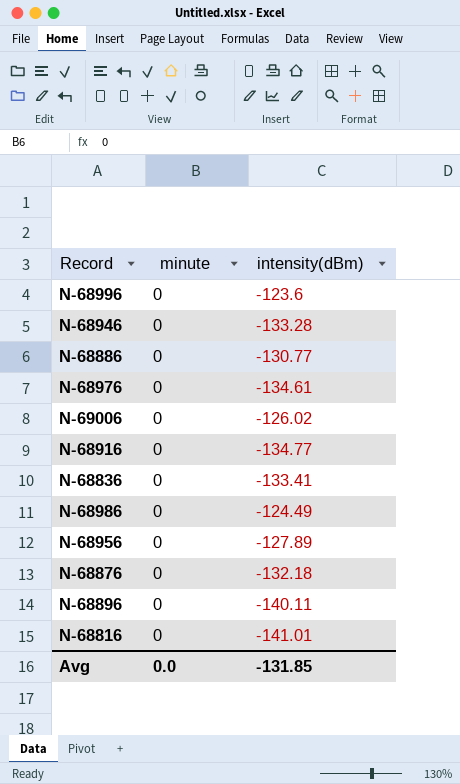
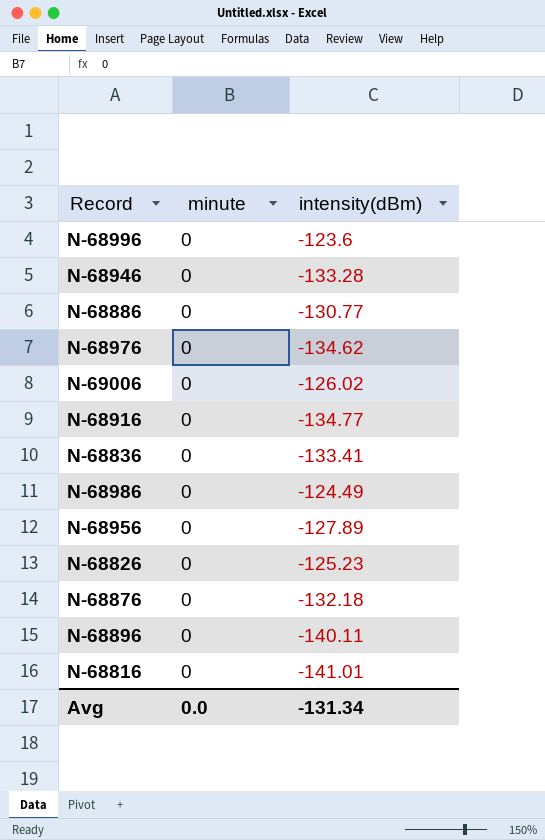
N-68976 | intensity(dBm): -134.61 -> -134.62
row N-68826: none -> 0 | -125.23
Avg | intensity(dBm): -131.85 -> -131.34

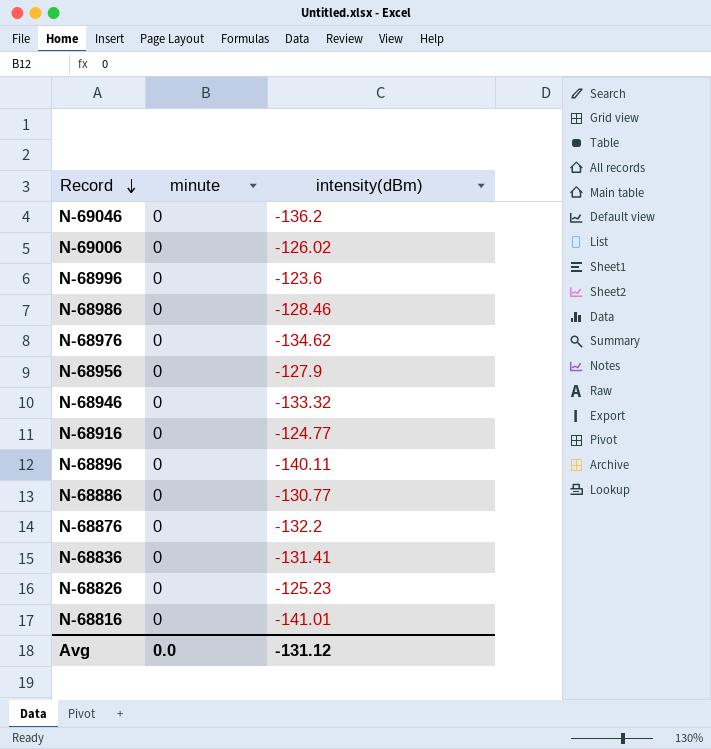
row order: none -> Record descending
row N-69046: none -> 0 | -136.2
N-68986 | intensity(dBm): -124.49 -> -128.46
N-68956 | intensity(dBm): -127.89 -> -127.9
N-68946 | intensity(dBm): -133.28 -> -133.32
N-68916 | intensity(dBm): -134.77 -> -124.77
N-68876 | intensity(dBm): -132.18 -> -132.2
N-68836 | intensity(dBm): -133.41 -> -131.41
Avg | intensity(dBm): -131.34 -> -131.12

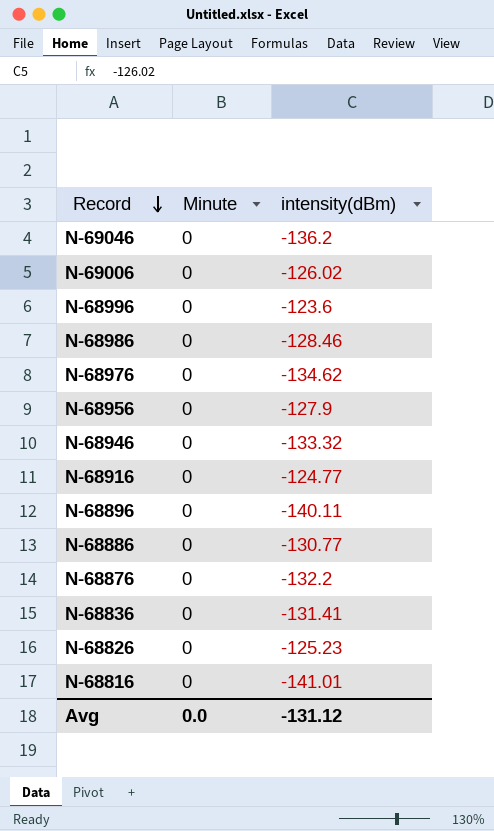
column name: minute -> Minute

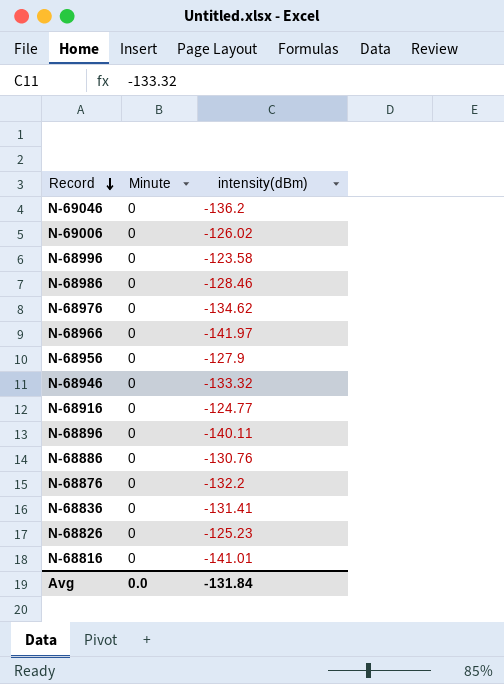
N-68996 | intensity(dBm): -123.6 -> -123.58
row N-68966: none -> 0 | -141.97
N-68886 | intensity(dBm): -130.77 -> -130.76
Avg | intensity(dBm): -131.12 -> -131.84

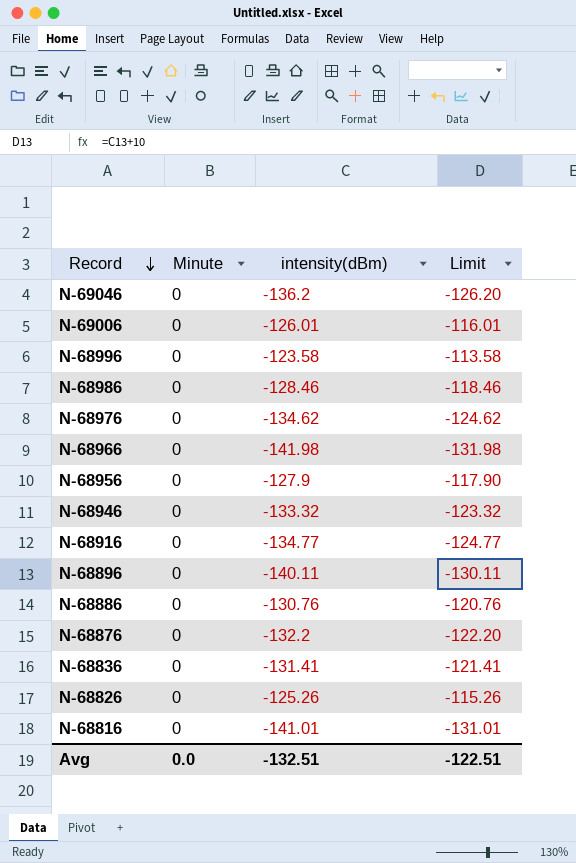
column Limit | formula: none -> [intensity(dBm)] + 10
N-69006 | intensity(dBm): -126.02 -> -126.01
N-68966 | intensity(dBm): -141.97 -> -141.98
N-68916 | intensity(dBm): -124.77 -> -134.77
N-68826 | intensity(dBm): -125.23 -> -125.26
Avg | intensity(dBm): -131.84 -> -132.51

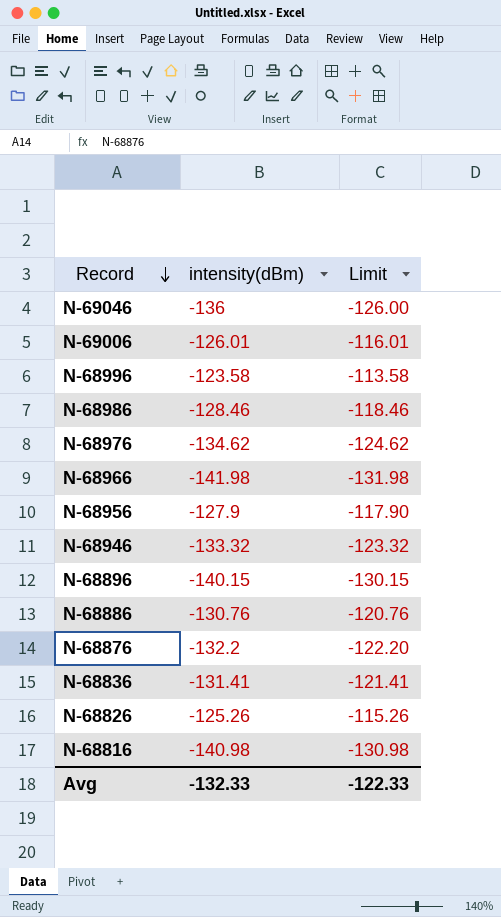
column Minute | position: 2 -> none
row N-68916: 0 | -134.77 | -124.77 -> none
N-69046 | intensity(dBm): -136.2 -> -136
N-69046 | Limit: -126.20 -> -126.00
N-68896 | intensity(dBm): -140.11 -> -140.15
N-68896 | Limit: -130.11 -> -130.15
N-68816 | intensity(dBm): -141.01 -> -140.98
N-68816 | Limit: -131.01 -> -130.98
Avg | intensity(dBm): -132.51 -> -132.33
Avg | Limit: -122.51 -> -122.33

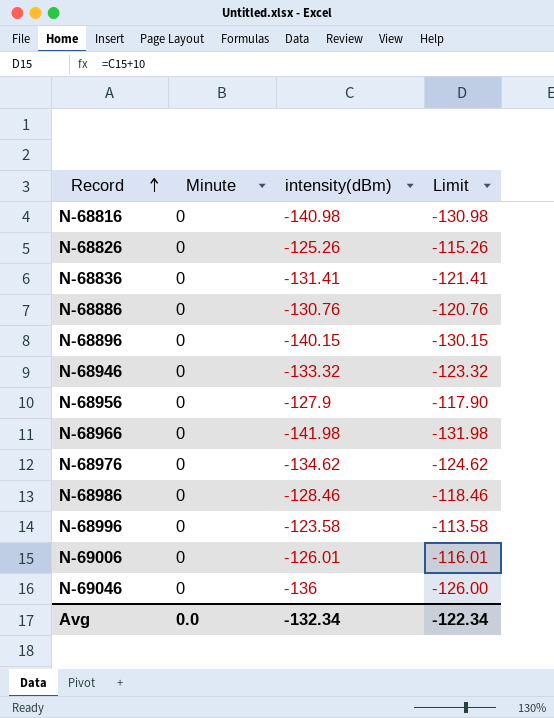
row order: Record descending -> Record ascending
column Minute | position: none -> 2
row N-68876: -132.2 | -122.20 -> none
Avg | intensity(dBm): -132.33 -> -132.34
Avg | Limit: -122.33 -> -122.34

